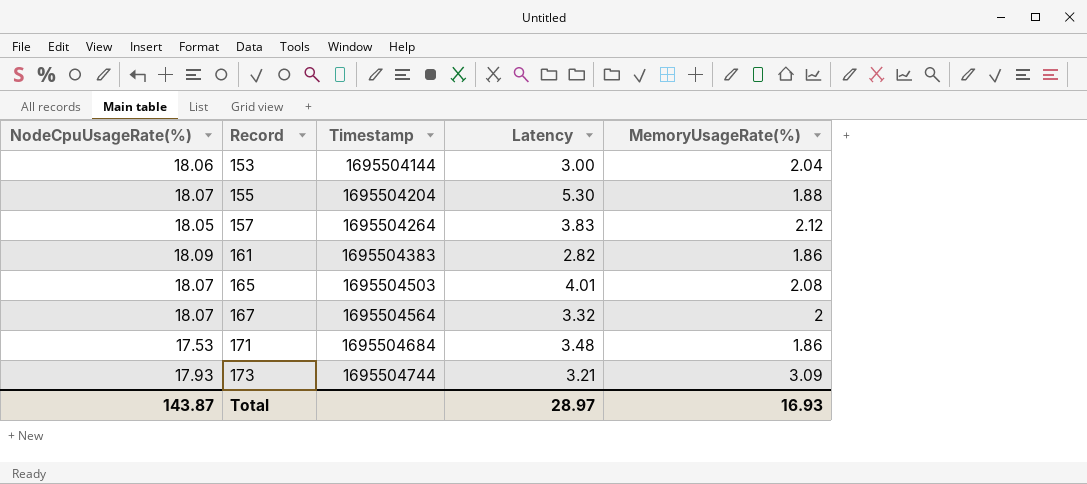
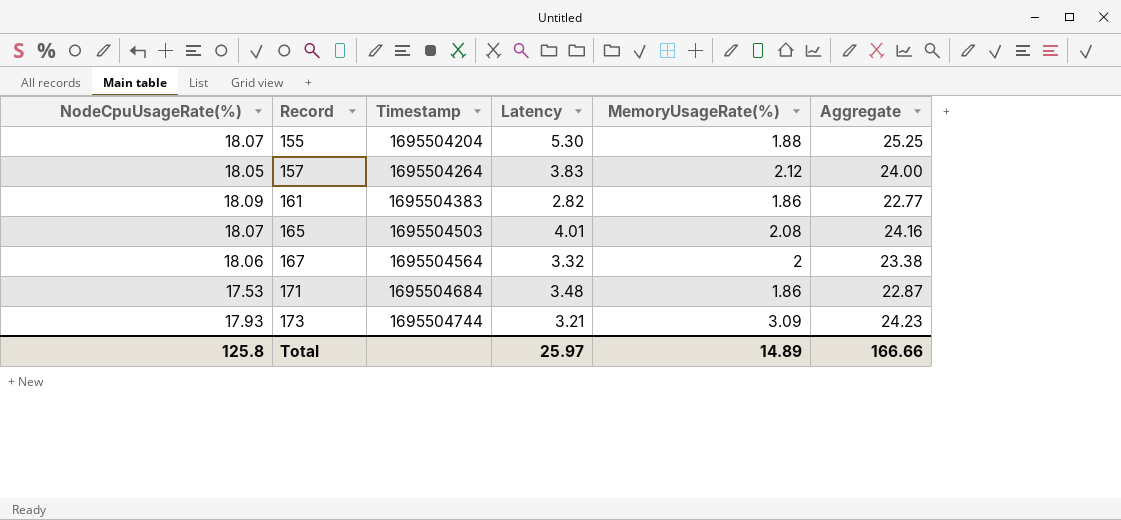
column Aggregate | formula: none -> [NodeCpuUsageRate(%)] + [Latency] + [MemoryUsageRate(%)]
row 153: 18.06 | 1695504144 | 3.00 | 2.04 -> none
167 | NodeCpuUsageRate(%): 18.07 -> 18.06
Total | NodeCpuUsageRate(%): 143.87 -> 125.8
Total | Latency: 28.97 -> 25.97
Total | MemoryUsageRate(%): 16.93 -> 14.89

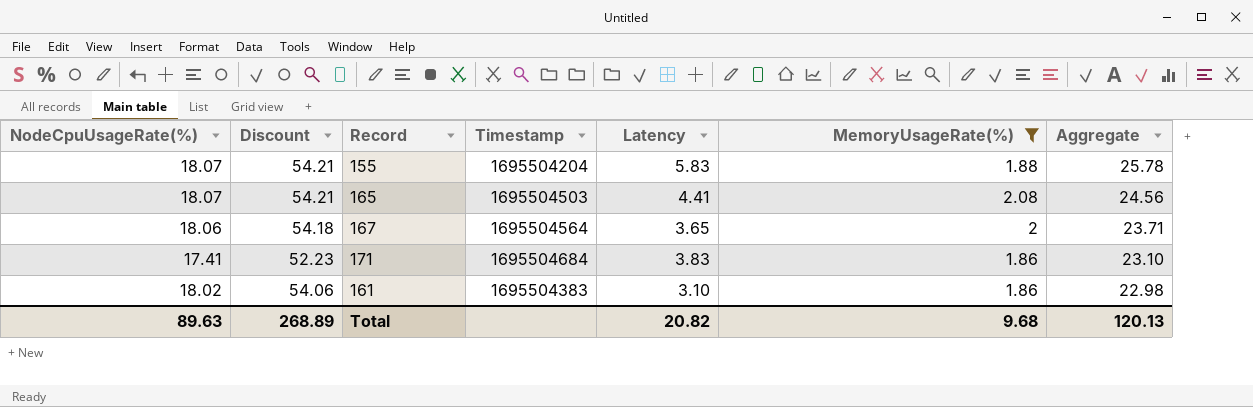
filter: none -> MemoryUsageRate(%) <= 2.08
row order: Record ascending -> Aggregate descending
column Discount | formula: none -> [NodeCpuUsageRate(%)] * 3
155 | Latency: 5.30 -> 5.83
155 | Aggregate: 25.25 -> 25.78
165 | Latency: 4.01 -> 4.41
165 | Aggregate: 24.16 -> 24.56
167 | Latency: 3.32 -> 3.65
167 | Aggregate: 23.38 -> 23.71
171 | NodeCpuUsageRate(%): 17.53 -> 17.41
171 | Latency: 3.48 -> 3.83
171 | Aggregate: 22.87 -> 23.10
161 | NodeCpuUsageRate(%): 18.09 -> 18.02
161 | Latency: 2.82 -> 3.10
161 | Aggregate: 22.77 -> 22.98
Total | NodeCpuUsageRate(%): 125.8 -> 89.63
Total | Latency: 25.97 -> 20.82
Total | MemoryUsageRate(%): 14.89 -> 9.68
Total | Aggregate: 166.66 -> 120.13

